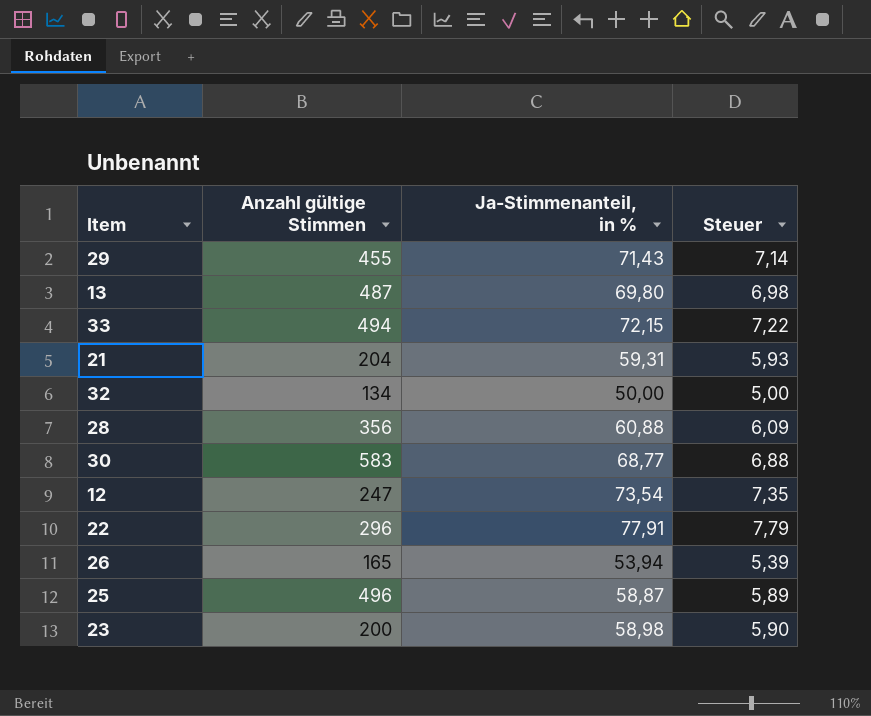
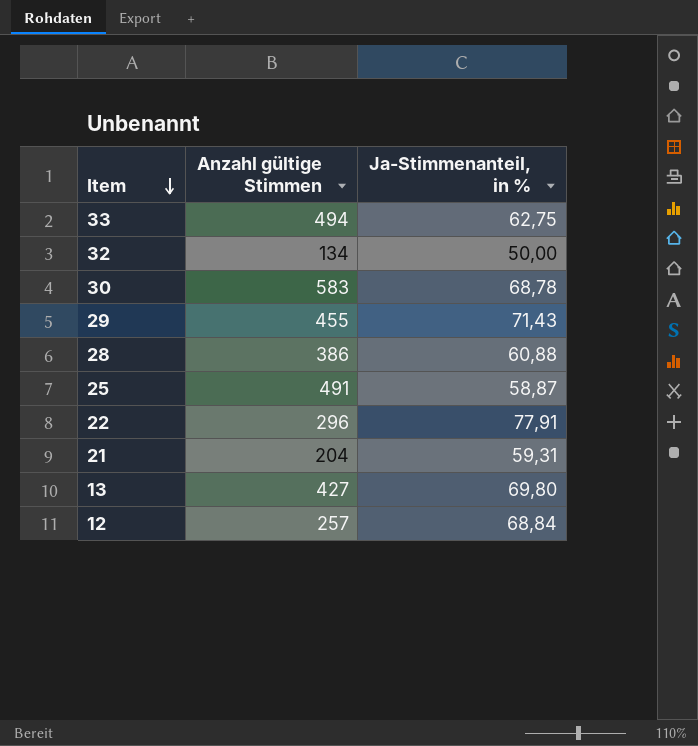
row order: none -> Item descending
column Steuer | formula: [Ja-Stimmenanteil, in %] * 0,1 -> none
row 26: 165 | 53,94 | 5,39 -> none
row 23: 200 | 58,98 | 5,90 -> none
33 | Ja-Stimmenanteil, in %: 72,15 -> 62,75
30 | Ja-Stimmenanteil, in %: 68,77 -> 68,78
28 | Anzahl gültige Stimmen: 356 -> 386
25 | Anzahl gültige Stimmen: 496 -> 491
13 | Anzahl gültige Stimmen: 487 -> 427
12 | Anzahl gültige Stimmen: 247 -> 257
12 | Ja-Stimmenanteil, in %: 73,54 -> 68,84

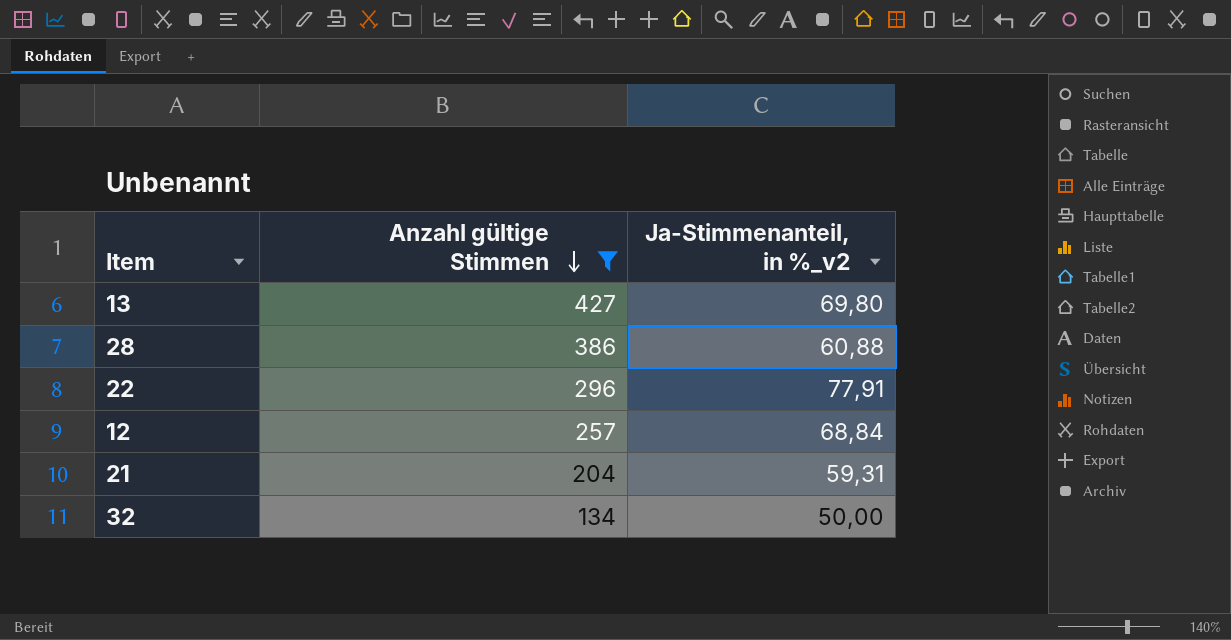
filter: none -> Anzahl gültige Stimmen <= 427
row order: Item descending -> Anzahl gültige Stimmen descending
column name: Ja-Stimmenanteil, in % -> Ja-Stimmenanteil, in %_v2

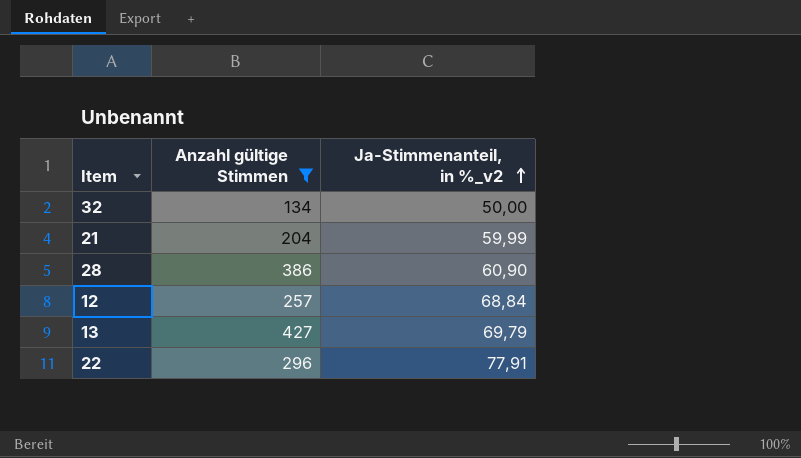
row order: Anzahl gültige Stimmen descending -> Ja-Stimmenanteil, in %_v2 ascending
21 | Ja-Stimmenanteil, in %_v2: 59,31 -> 59,99
28 | Ja-Stimmenanteil, in %_v2: 60,88 -> 60,90
13 | Ja-Stimmenanteil, in %_v2: 69,80 -> 69,79

